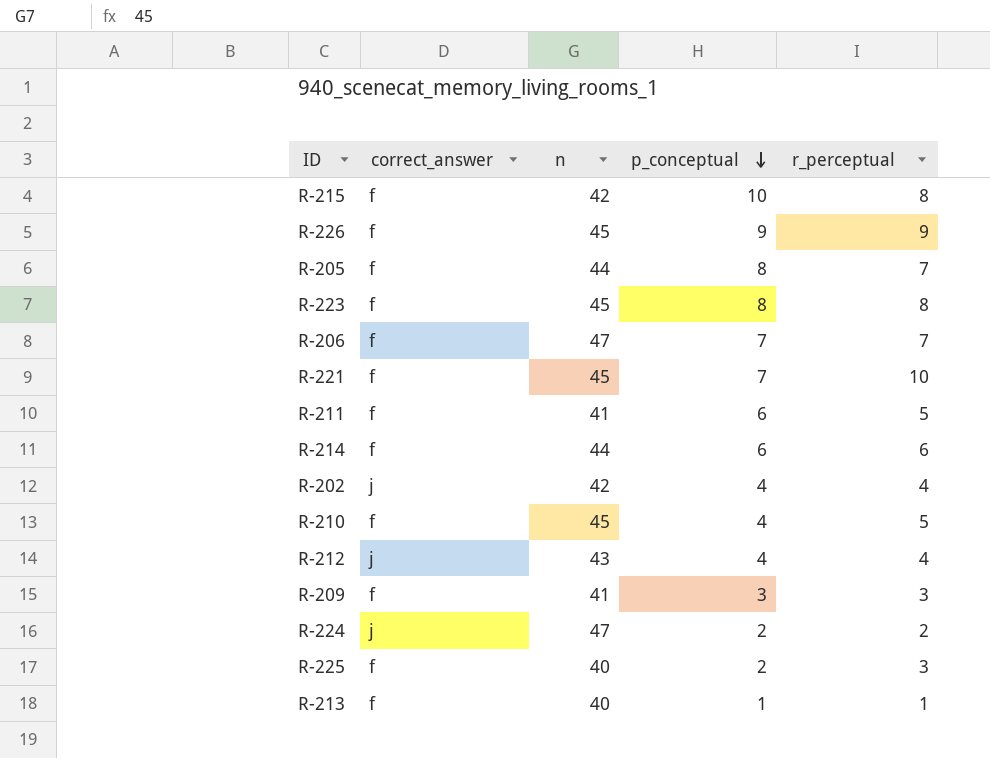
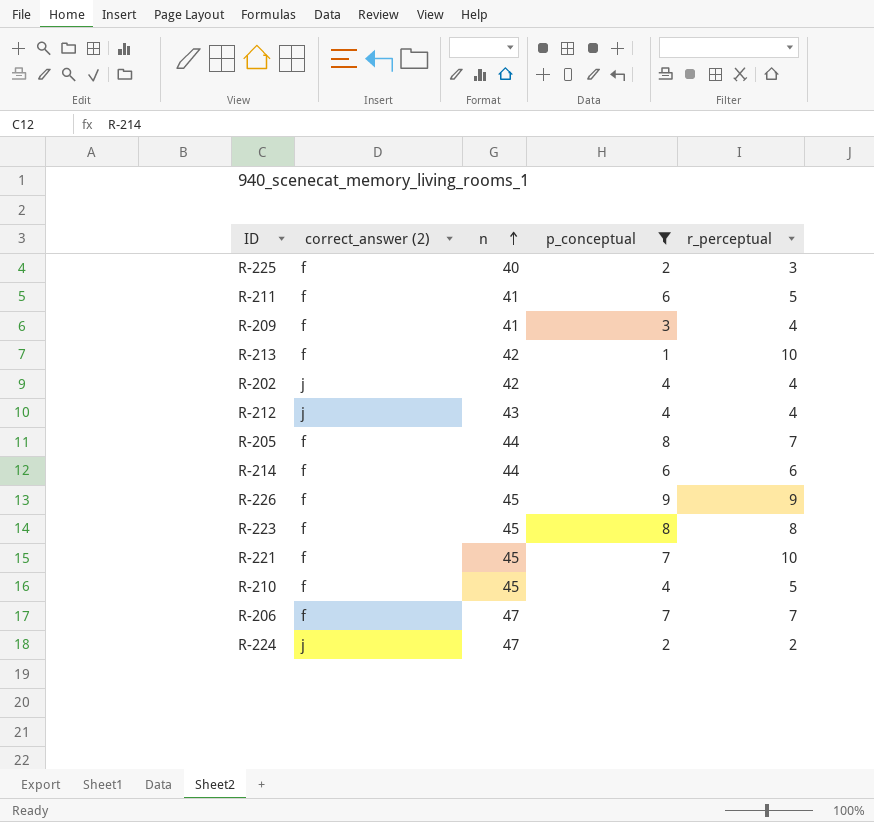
filter: none -> p_conceptual != 10
row order: p_conceptual descending -> n ascending
column name: correct_answer -> correct_answer (2)
R-209 | r_perceptual: 3 -> 4
R-213 | n: 40 -> 42
R-213 | r_perceptual: 1 -> 10

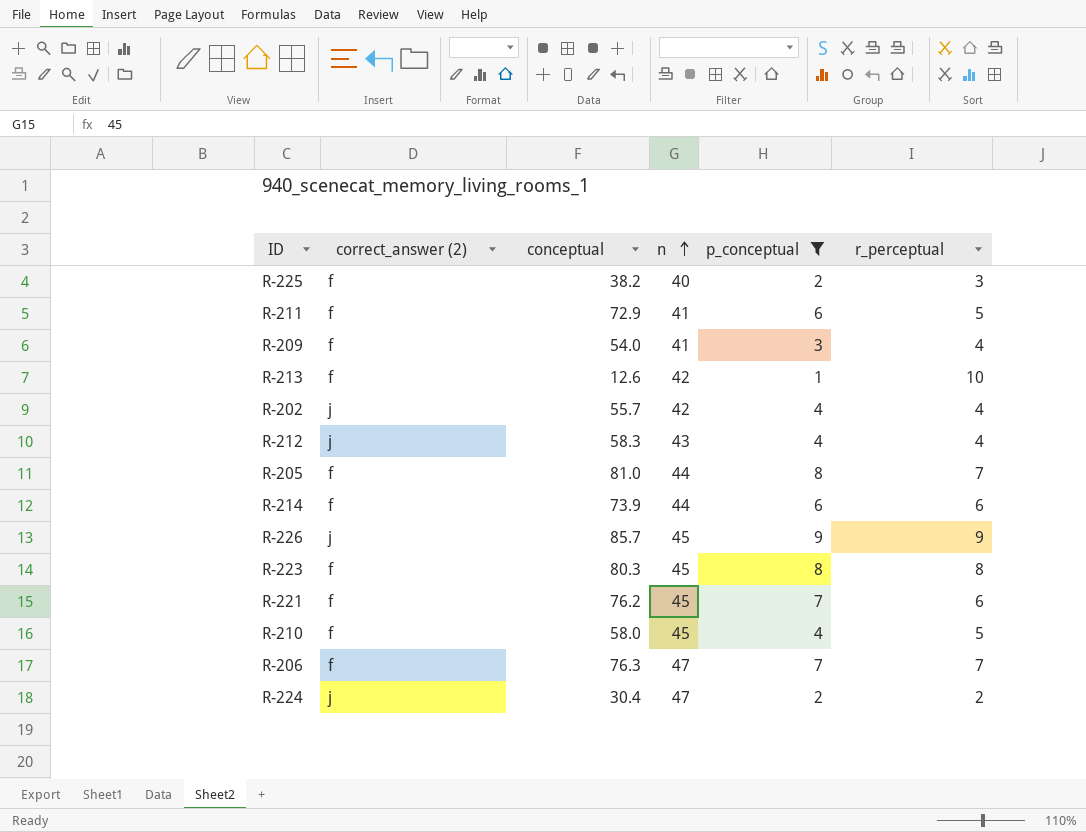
column conceptual | position: none -> 3
R-226 | correct_answer (2): f -> j
R-221 | r_perceptual: 10 -> 6

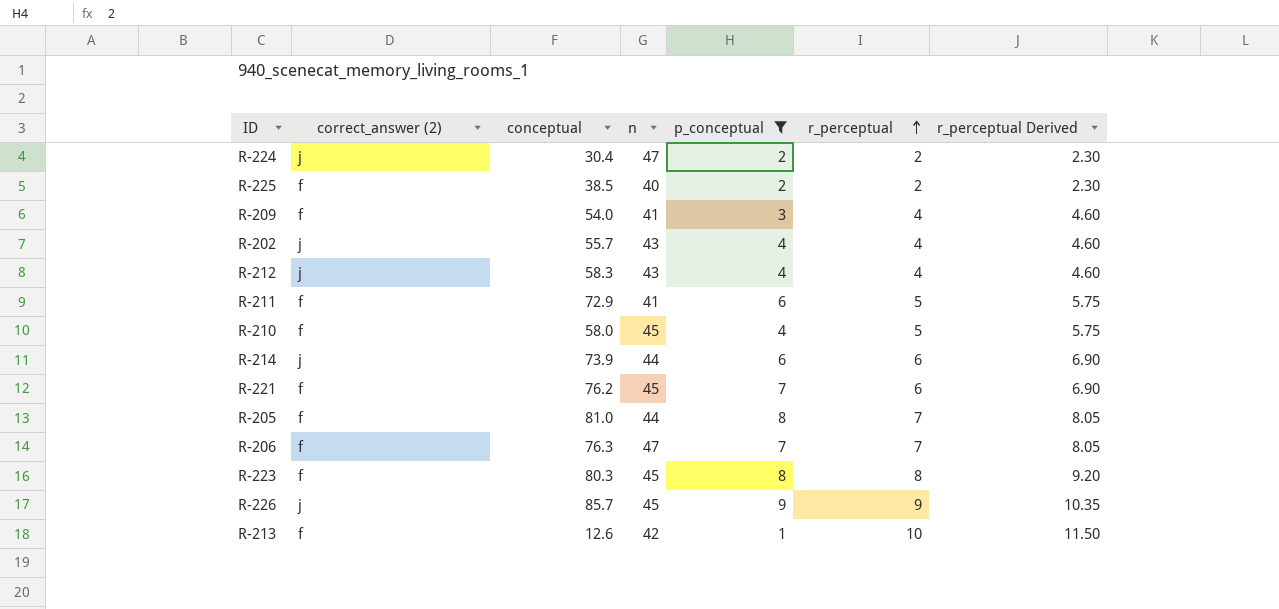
row order: n ascending -> r_perceptual ascending
column r_perceptual Derived | formula: none -> [r_perceptual] * 1.15
R-225 | conceptual: 38.2 -> 38.5
R-225 | r_perceptual: 3 -> 2
R-202 | n: 42 -> 43
R-214 | correct_answer (2): f -> j

